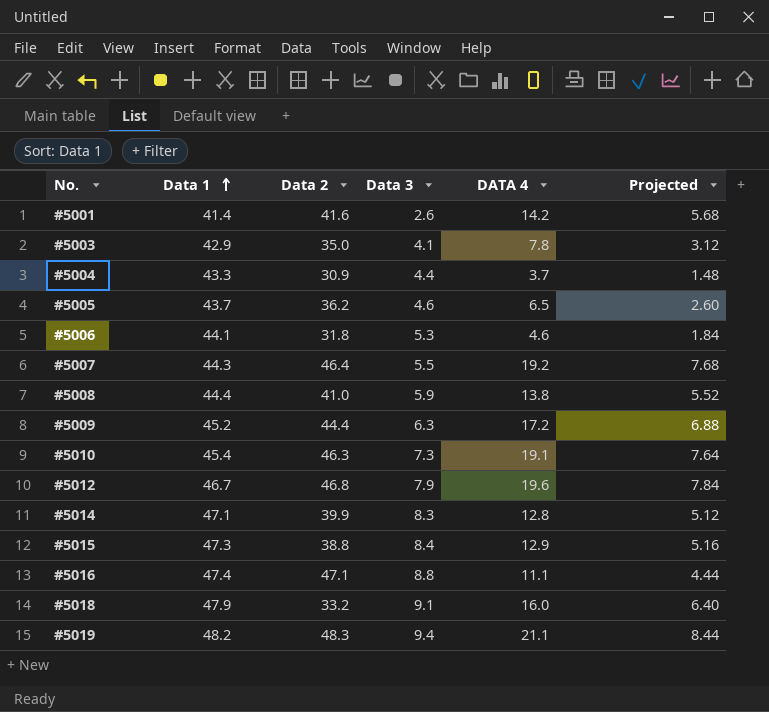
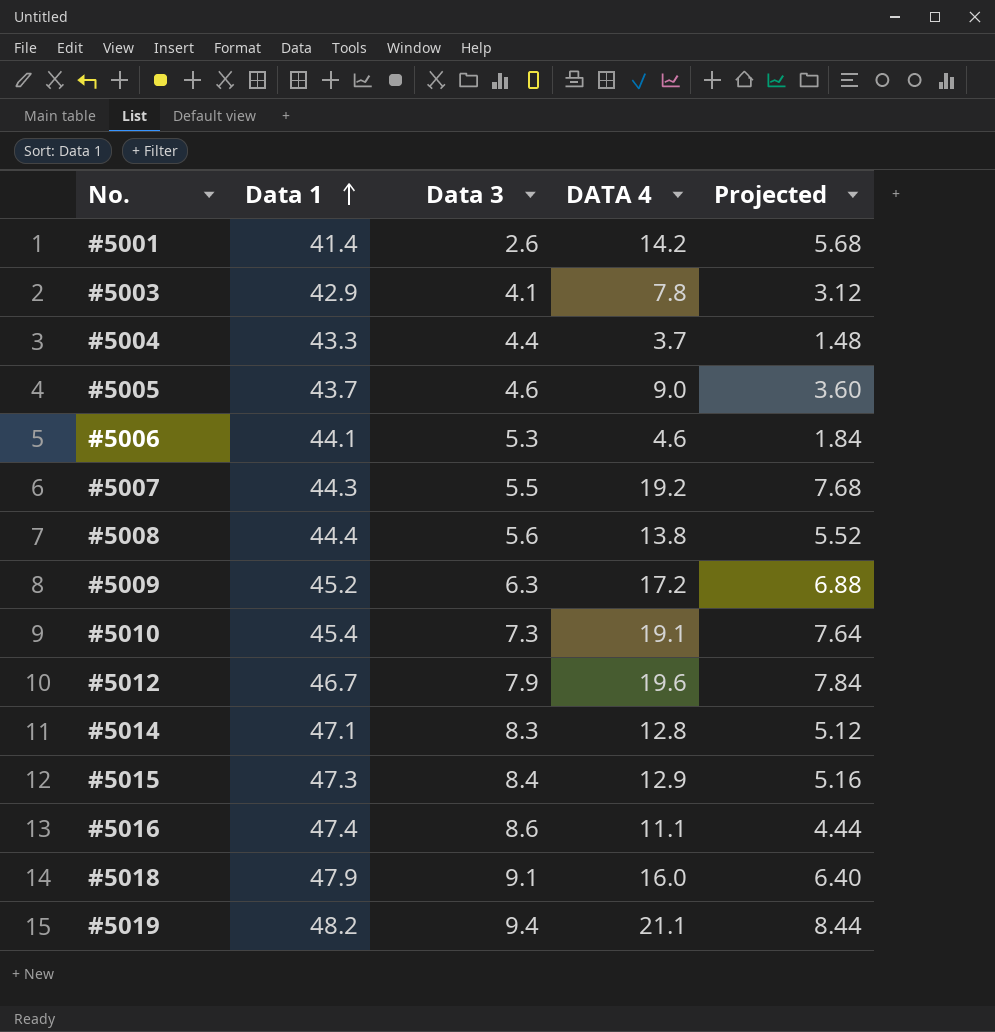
column Data 2 | position: 3 -> none
#5005 | DATA 4: 6.5 -> 9.0
#5005 | Projected: 2.60 -> 3.60
#5008 | Data 3: 5.9 -> 5.6
#5016 | Data 3: 8.8 -> 8.6

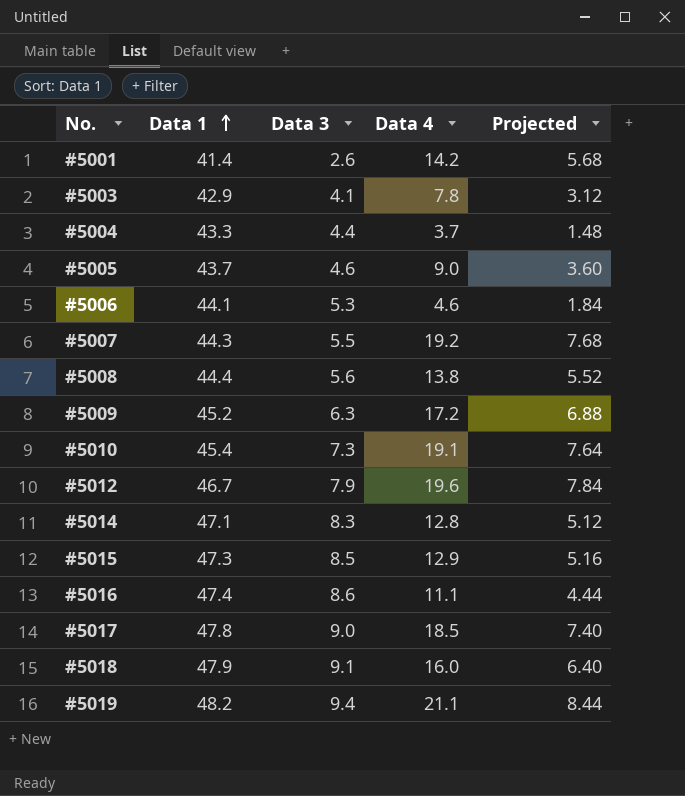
column name: DATA 4 -> Data 4
#5015 | Data 3: 8.4 -> 8.5
row #5017: none -> 47.8 | 9.0 | 18.5 | 7.40

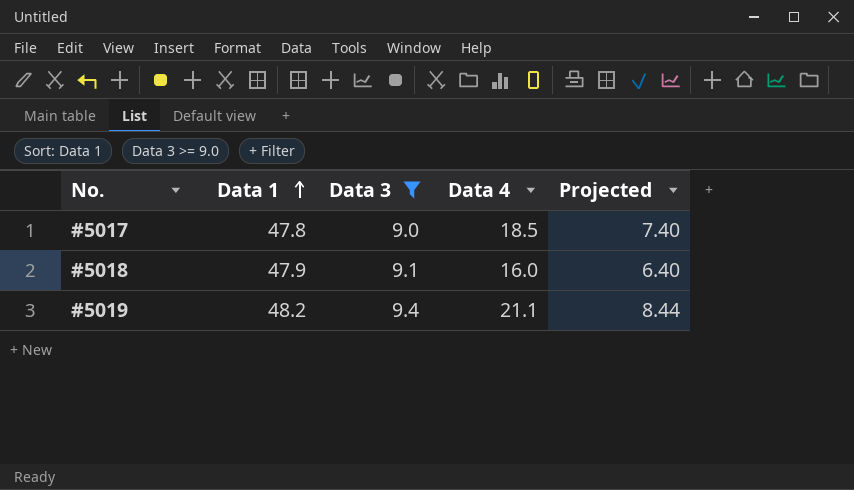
filter: none -> Data 3 >= 9.0

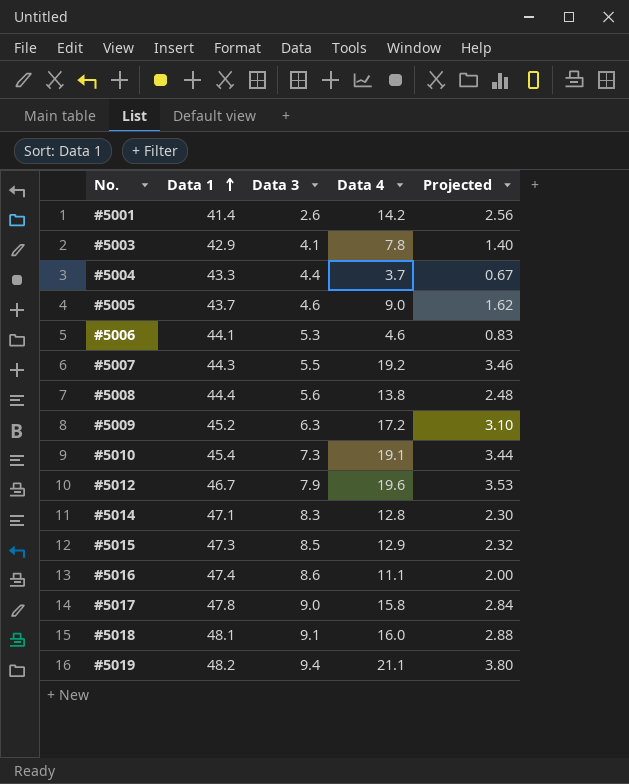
filter: Data 3 >= 9.0 -> none
column Projected | formula: [Data 4] * 0.4 -> [Data 4] * 0.18
#5017 | Data 4: 18.5 -> 15.8
#5018 | Data 1: 47.9 -> 48.1

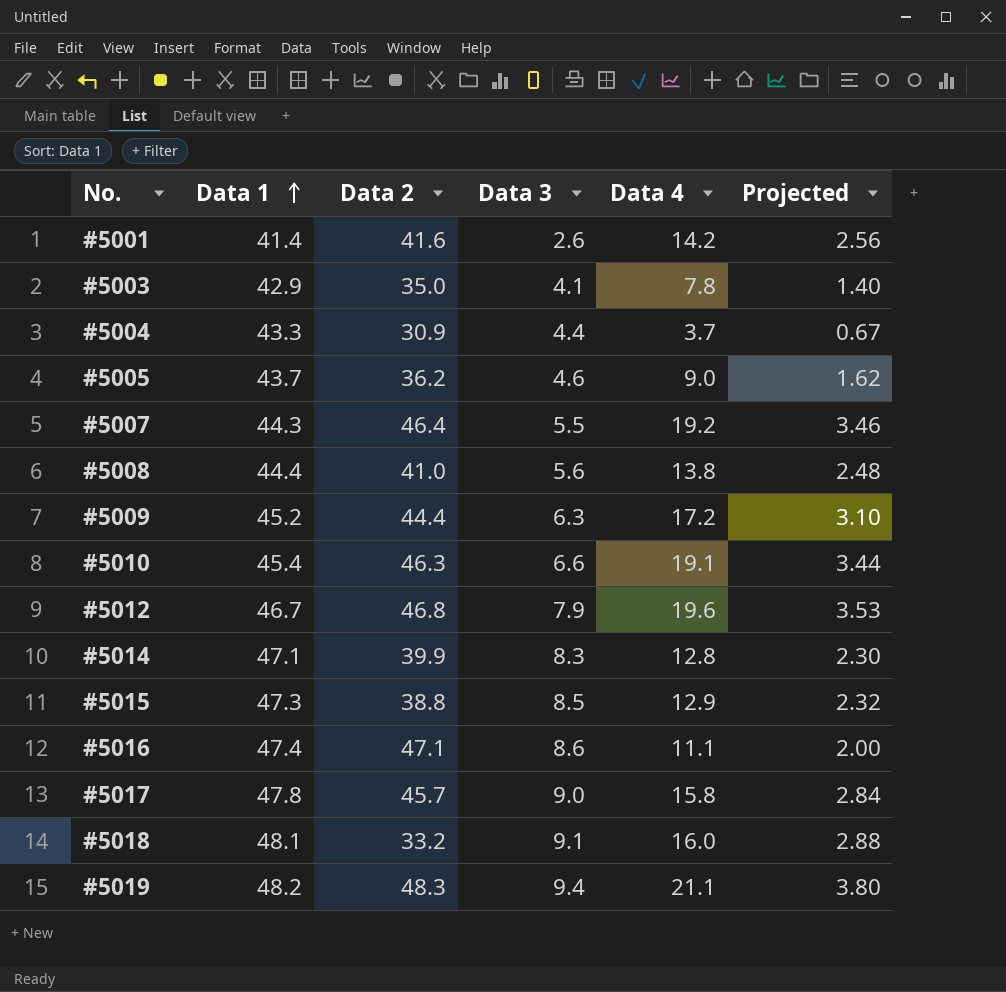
column Data 2 | position: none -> 3
row #5006: 44.1 | 5.3 | 4.6 | 0.83 -> none
#5010 | Data 3: 7.3 -> 6.6

